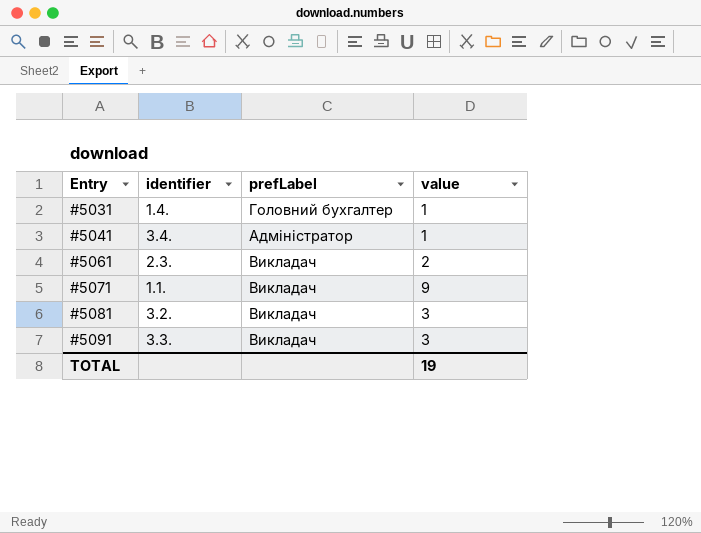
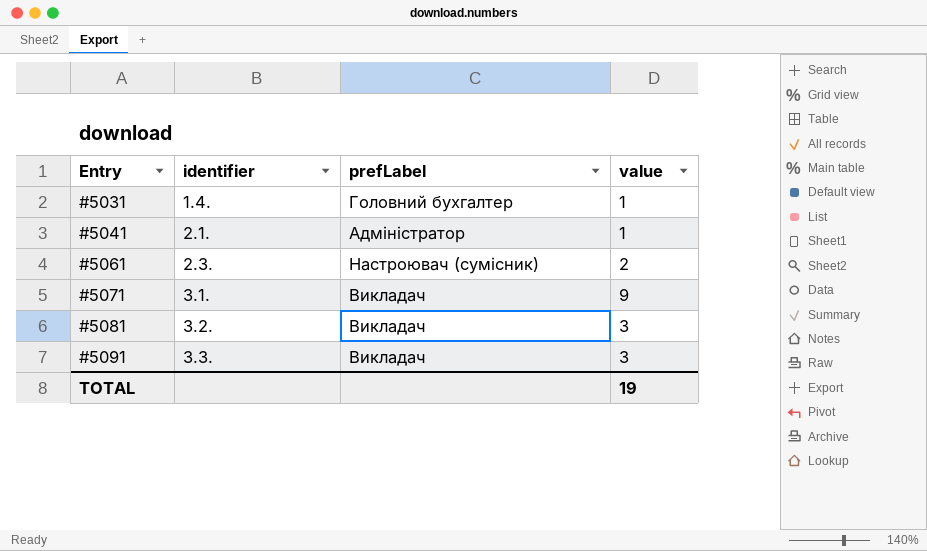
#5041 | identifier: 3.4. -> 2.1.
#5061 | prefLabel: Викладач -> Настроювач (сумісник)
#5071 | identifier: 1.1. -> 3.1.

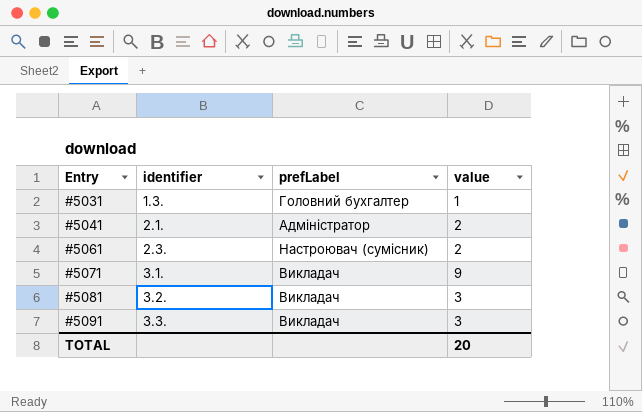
#5031 | identifier: 1.4. -> 1.3.
#5041 | value: 1 -> 2
TOTAL | value: 19 -> 20

